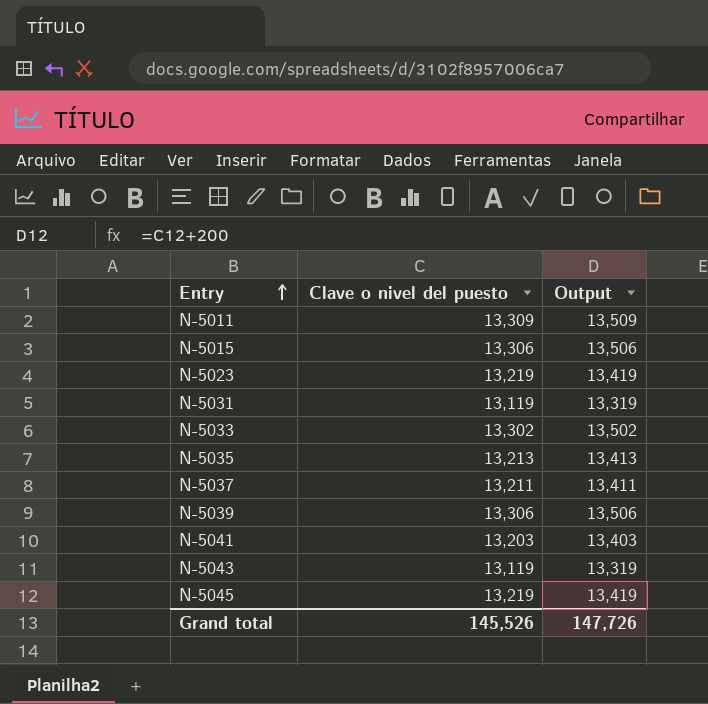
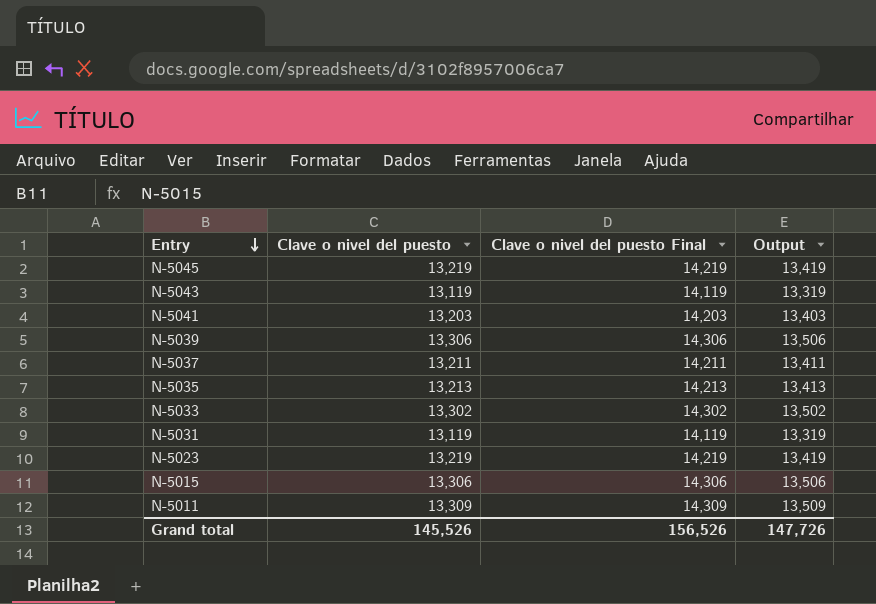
row order: Entry ascending -> Entry descending
column Clave o nivel del puesto Final | formula: none -> [Clave o nivel del puesto] + 1000

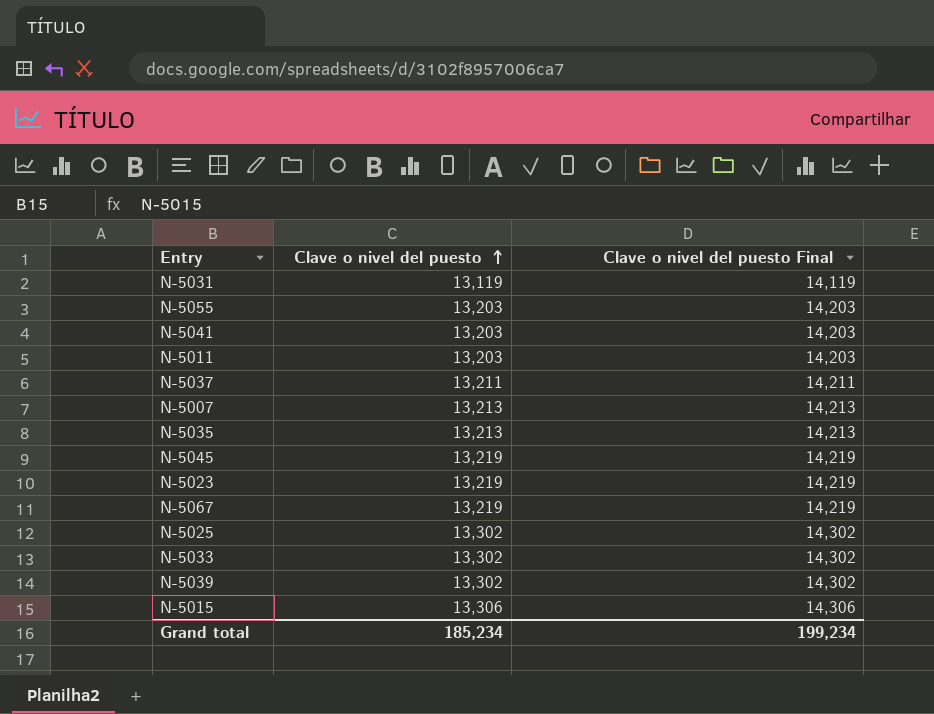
row order: Entry descending -> Clave o nivel del puesto ascending
column Output | formula: [Clave o nivel del puesto] + 200 -> none
row N-5043: 13,119 | 14,119 | 13,319 -> none
row N-5055: none -> 13,203 | 14,203
N-5011 | Clave o nivel del puesto: 13,309 -> 13,203
N-5011 | Clave o nivel del puesto Final: 14,309 -> 14,203
row N-5007: none -> 13,213 | 14,213
row N-5067: none -> 13,219 | 14,219
row N-5025: none -> 13,302 | 14,302
N-5039 | Clave o nivel del puesto: 13,306 -> 13,302
N-5039 | Clave o nivel del puesto Final: 14,306 -> 14,302
Grand total | Clave o nivel del puesto: 145,526 -> 185,234
Grand total | Clave o nivel del puesto Final: 156,526 -> 199,234

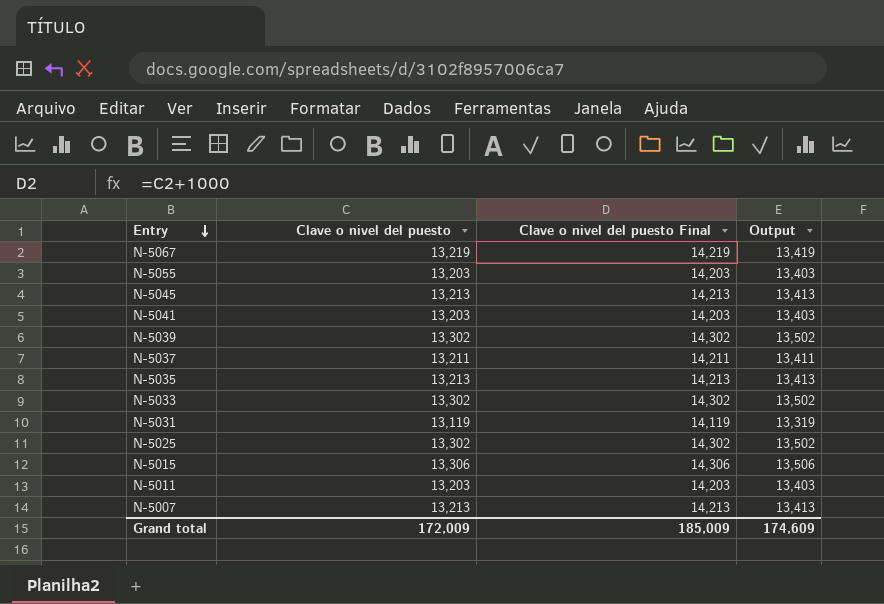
row order: Clave o nivel del puesto ascending -> Entry descending
column Output | formula: none -> [Clave o nivel del puesto] + 200
row N-5023: 13,219 | 14,219 -> none
N-5045 | Clave o nivel del puesto: 13,219 -> 13,213
N-5045 | Clave o nivel del puesto Final: 14,219 -> 14,213
Grand total | Clave o nivel del puesto: 185,234 -> 172,009
Grand total | Clave o nivel del puesto Final: 199,234 -> 185,009

